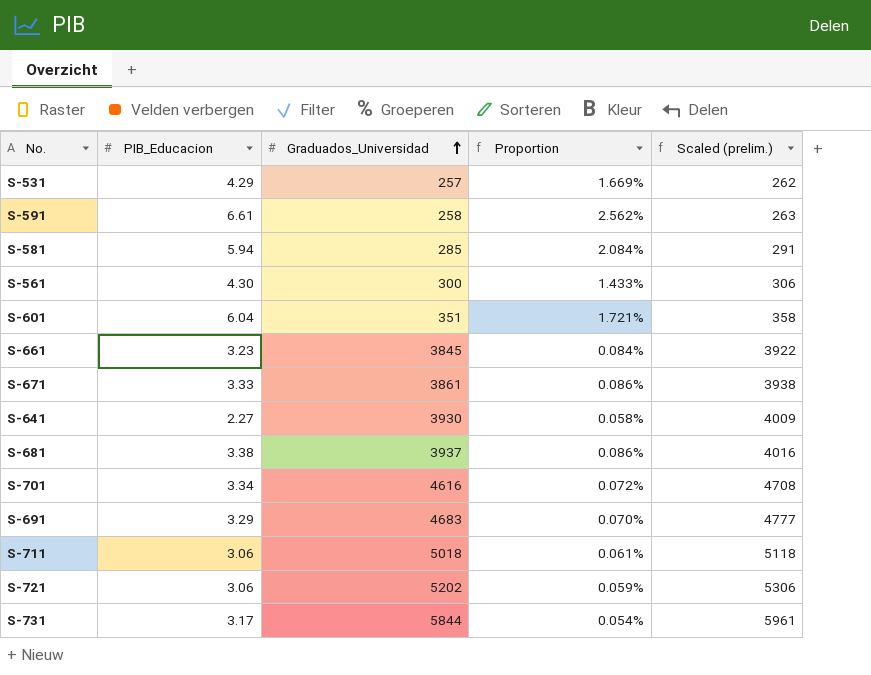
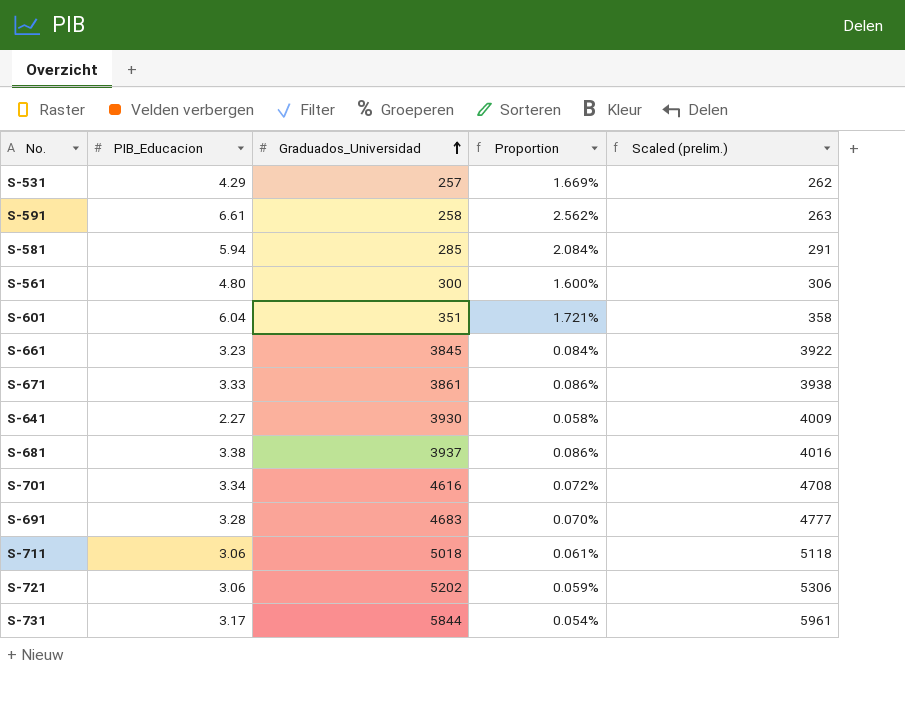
S-561 | PIB_Educacion: 4.30 -> 4.80
S-561 | Proportion: 1.433% -> 1.600%
S-691 | PIB_Educacion: 3.29 -> 3.28

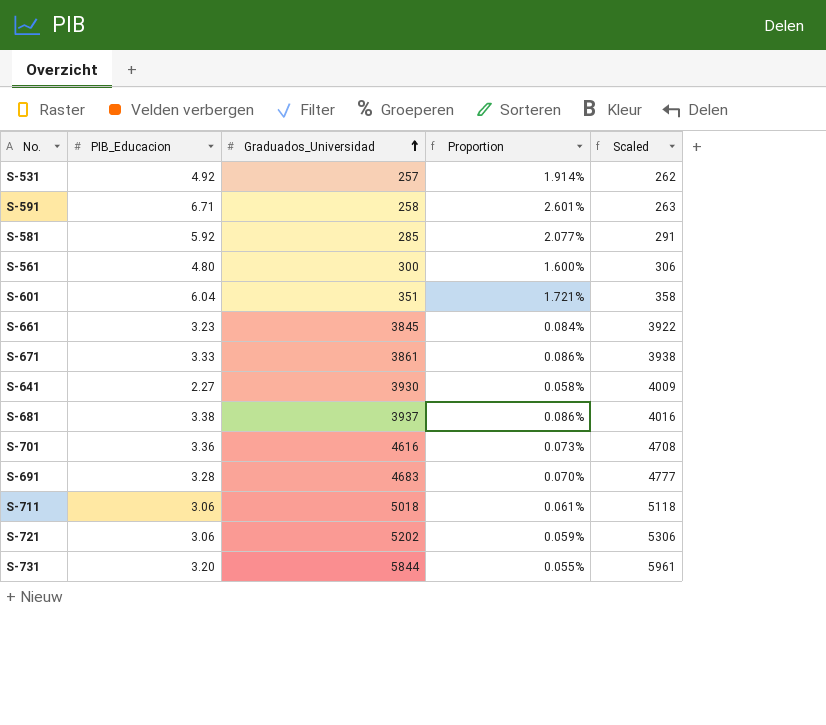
column name: Scaled (prelim.) -> Scaled
S-531 | PIB_Educacion: 4.29 -> 4.92
S-531 | Proportion: 1.669% -> 1.914%
S-591 | PIB_Educacion: 6.61 -> 6.71
S-591 | Proportion: 2.562% -> 2.601%
S-581 | PIB_Educacion: 5.94 -> 5.92
S-581 | Proportion: 2.084% -> 2.077%
S-701 | PIB_Educacion: 3.34 -> 3.36
S-701 | Proportion: 0.072% -> 0.073%
S-731 | PIB_Educacion: 3.17 -> 3.20
S-731 | Proportion: 0.054% -> 0.055%

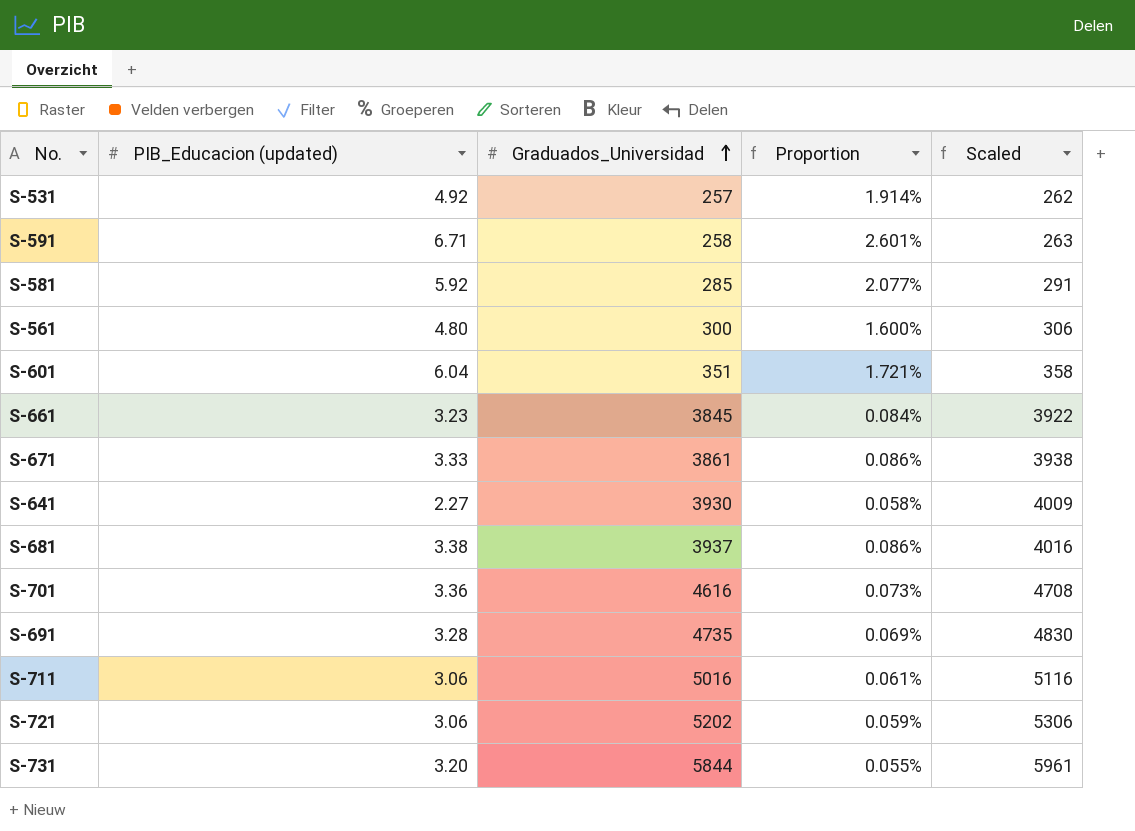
column name: PIB_Educacion -> PIB_Educacion (updated)
S-691 | Graduados_Universidad: 4683 -> 4735
S-691 | Proportion: 0.070% -> 0.069%
S-691 | Scaled: 4777 -> 4830
S-711 | Graduados_Universidad: 5018 -> 5016
S-711 | Scaled: 5118 -> 5116

